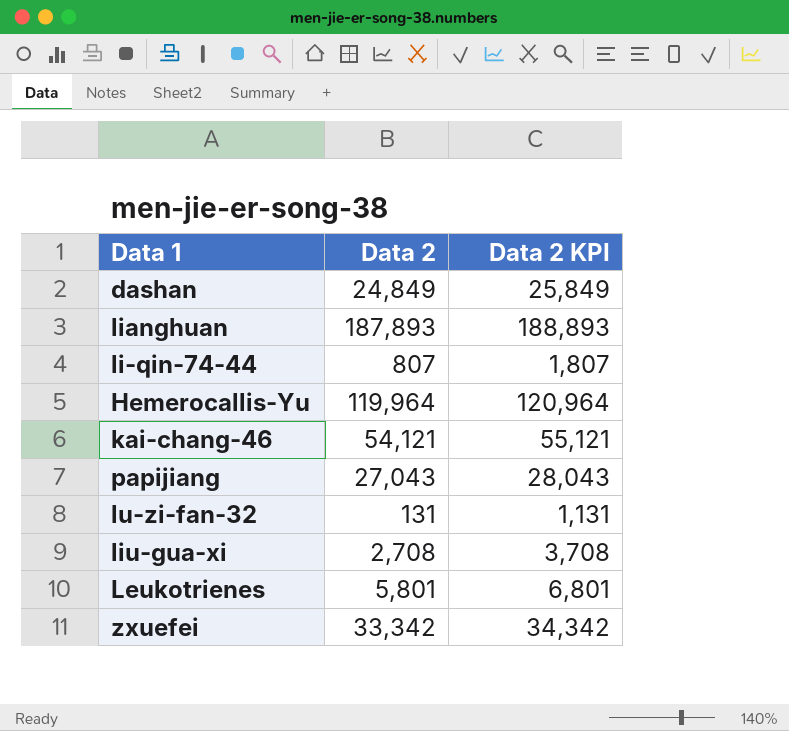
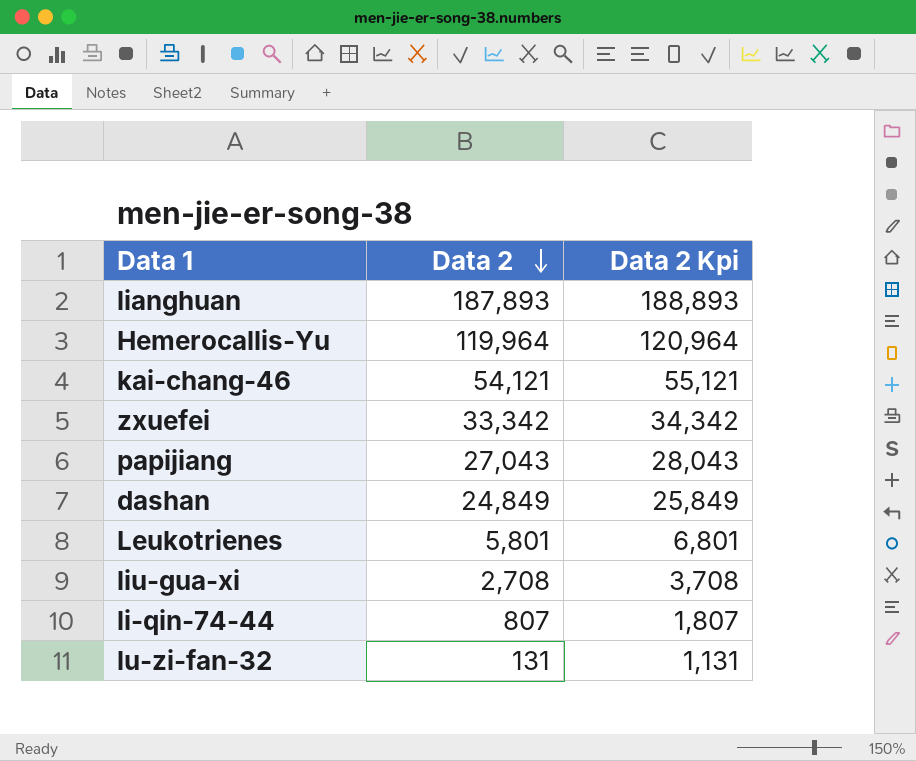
row order: none -> Data 2 descending
column name: Data 2 KPI -> Data 2 Kpi

